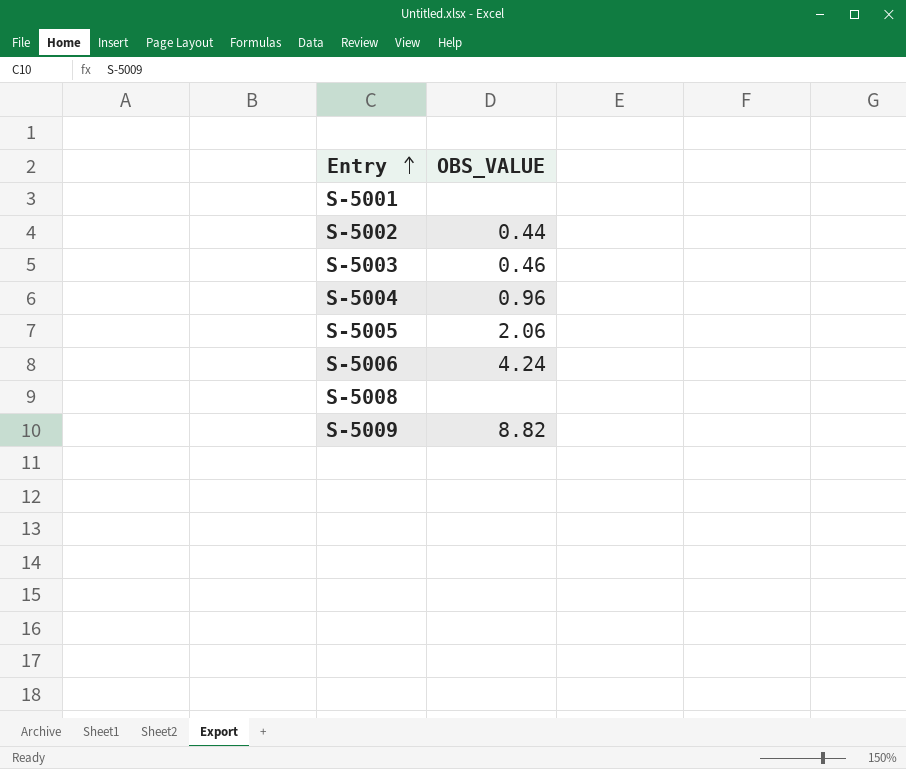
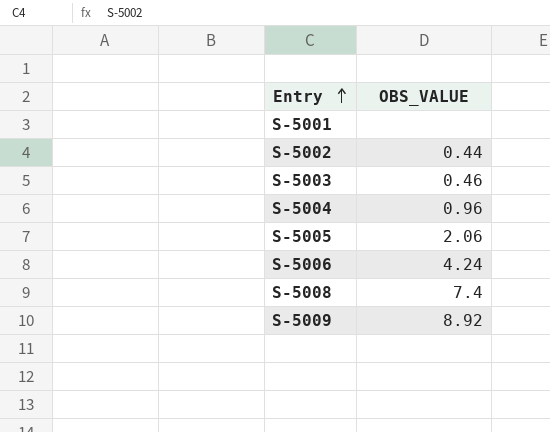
S-5008 | OBS_VALUE: none -> 7.4
S-5009 | OBS_VALUE: 8.82 -> 8.92

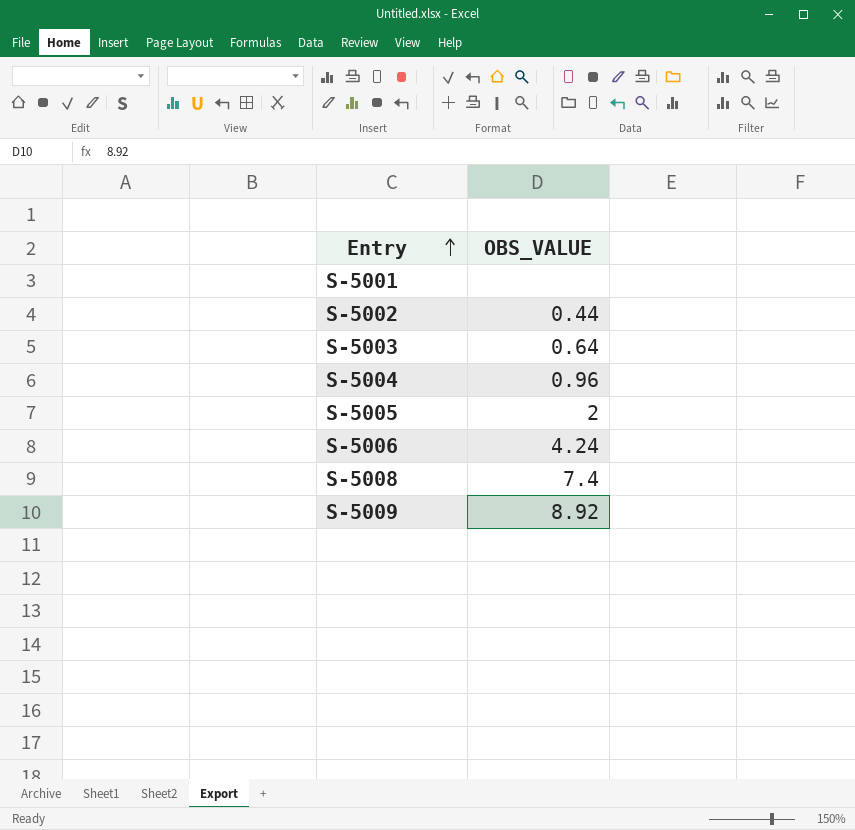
S-5003 | OBS_VALUE: 0.46 -> 0.64
S-5005 | OBS_VALUE: 2.06 -> 2

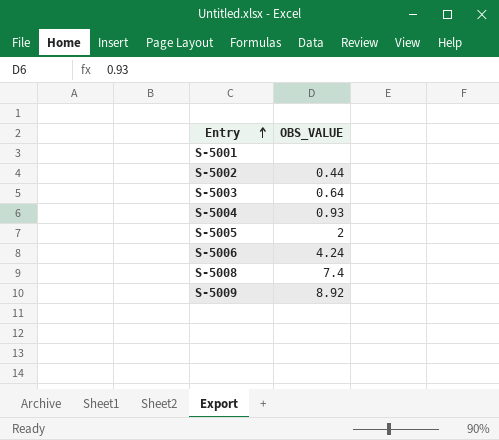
S-5004 | OBS_VALUE: 0.96 -> 0.93

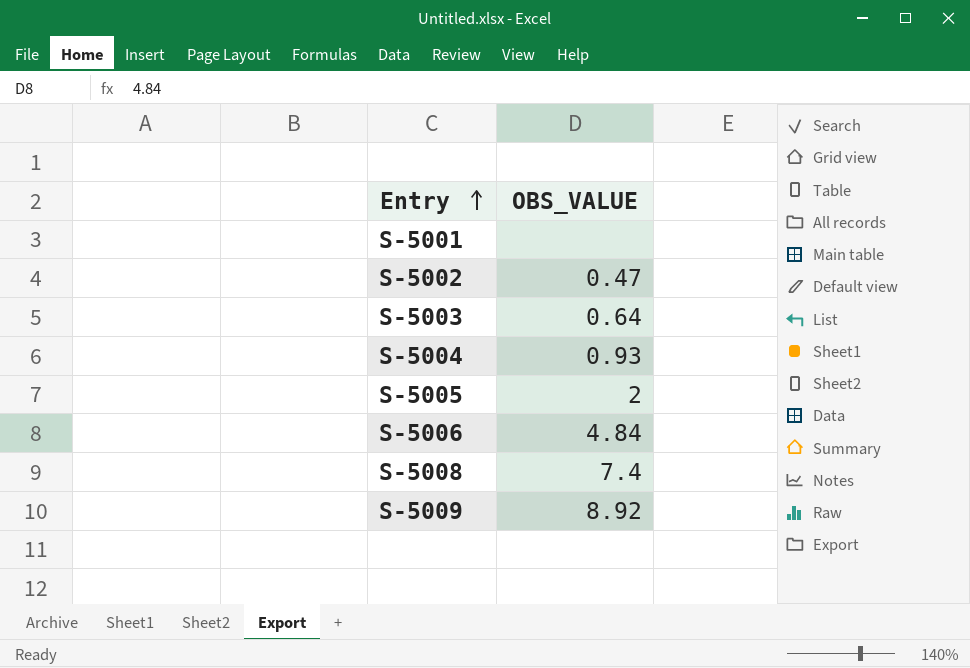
S-5002 | OBS_VALUE: 0.44 -> 0.47
S-5006 | OBS_VALUE: 4.24 -> 4.84

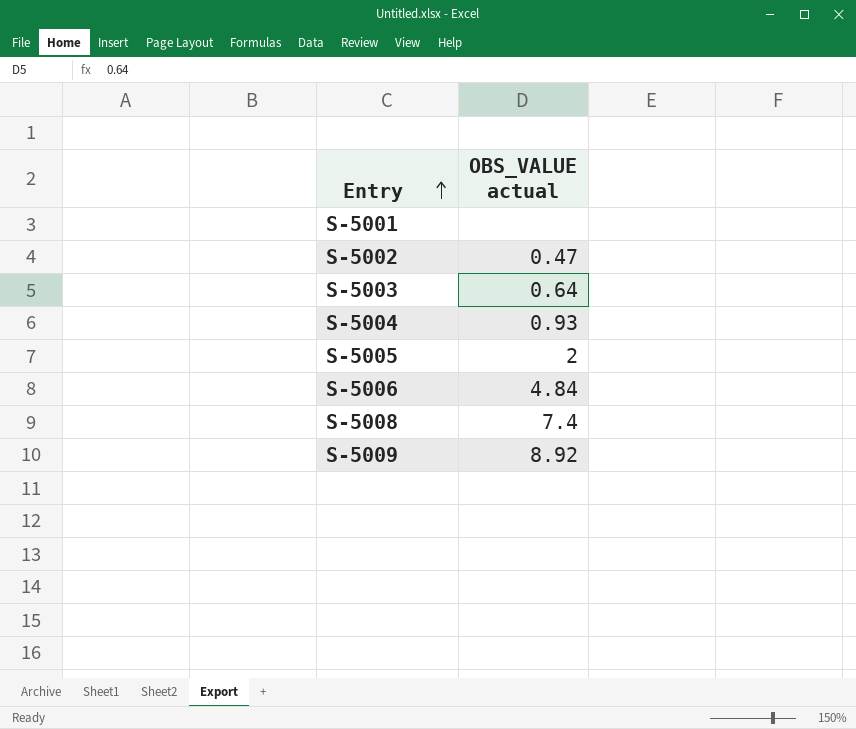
column name: OBS_VALUE -> OBS_VALUE actual

